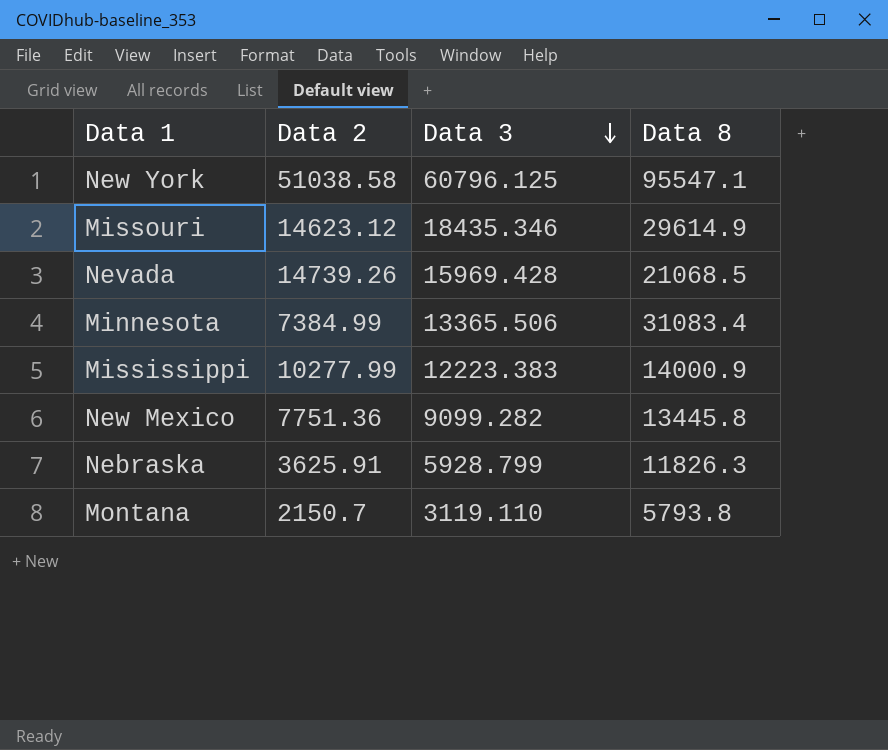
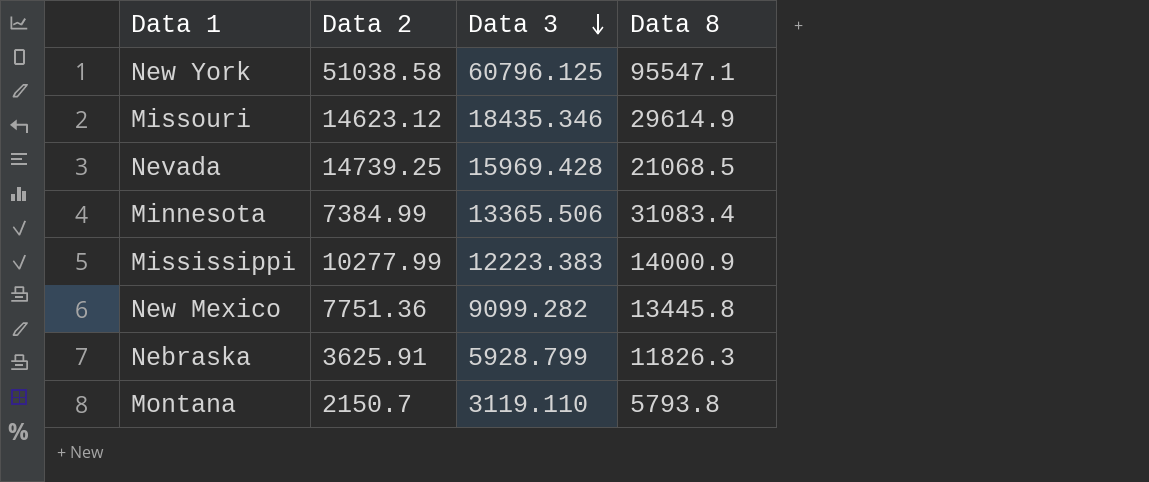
Nevada | Data 2: 14739.26 -> 14739.25

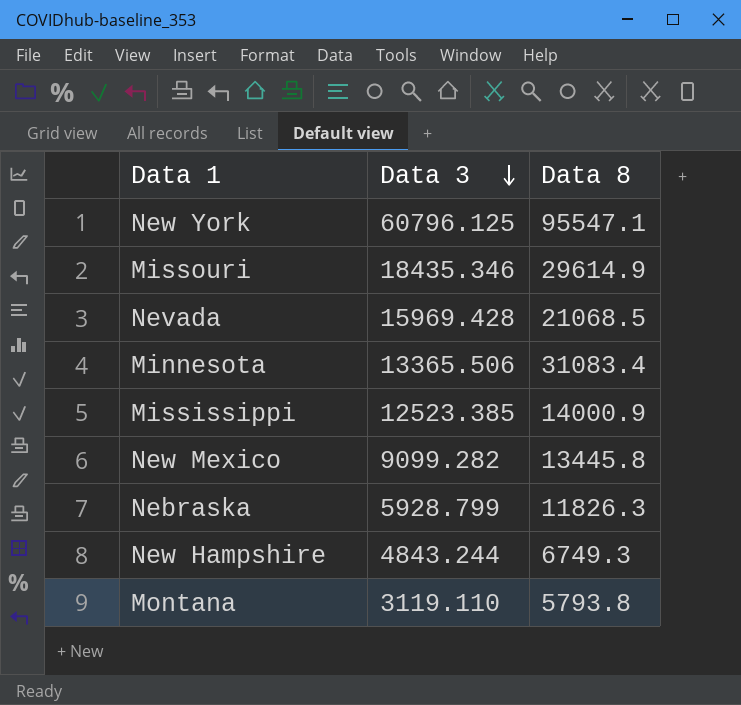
column Data 2 | position: 2 -> none
Mississippi | Data 3: 12223.383 -> 12523.385
row New Hampshire: none -> 4843.244 | 6749.3

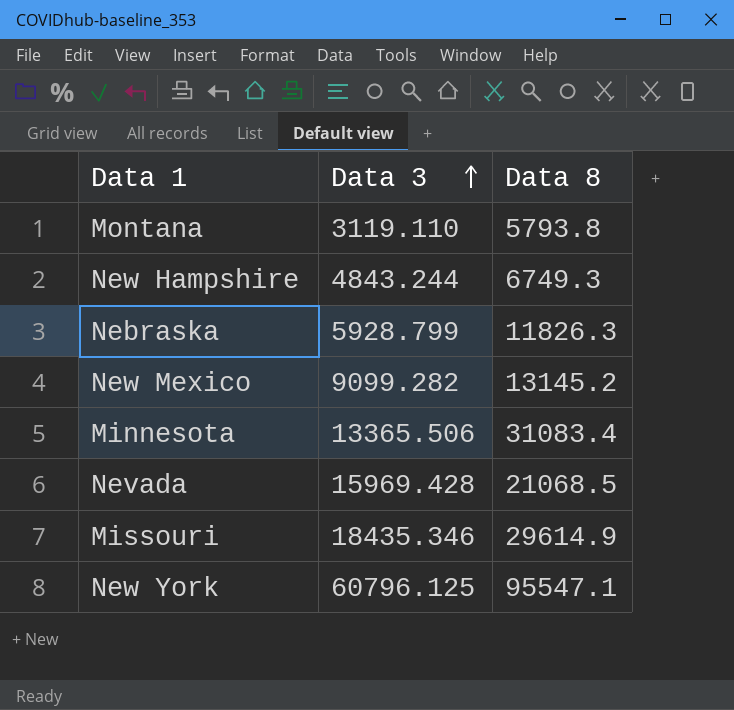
row order: Data 3 descending -> Data 3 ascending
row Mississippi: 12523.385 | 14000.9 -> none
New Mexico | Data 8: 13445.8 -> 13145.2

